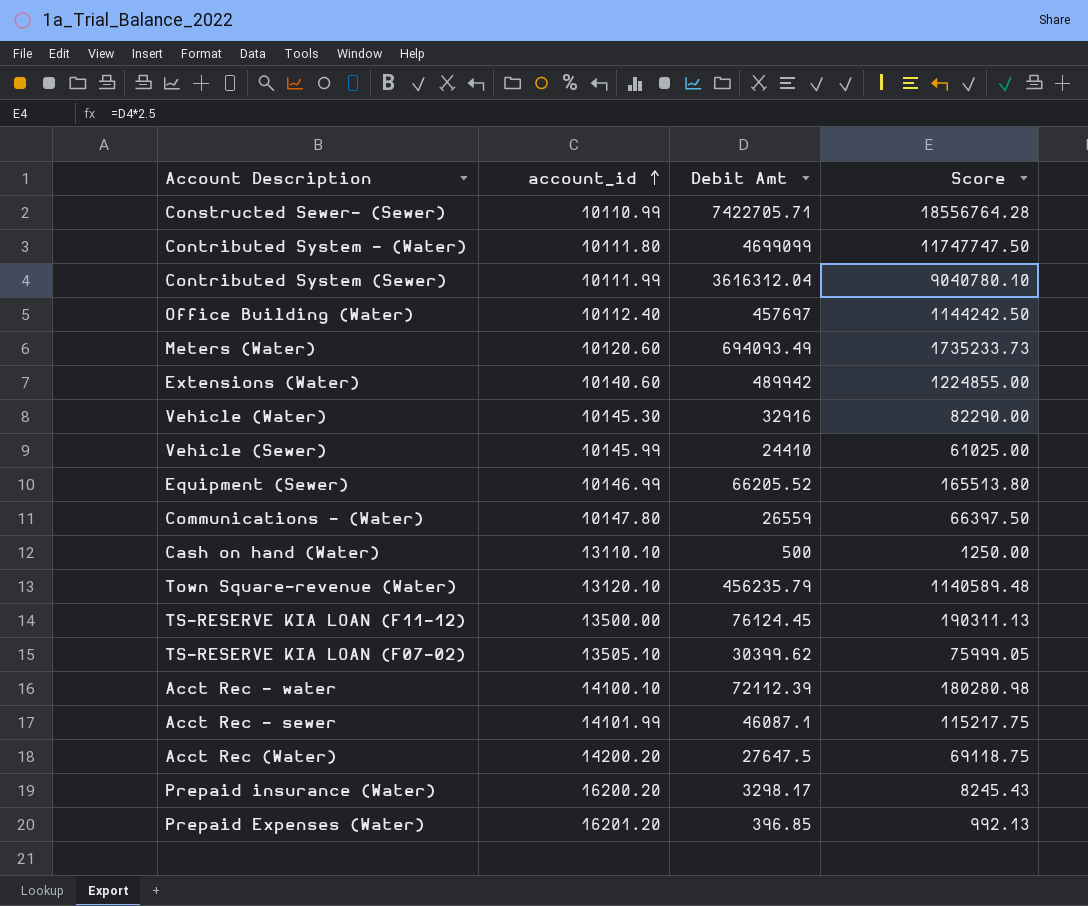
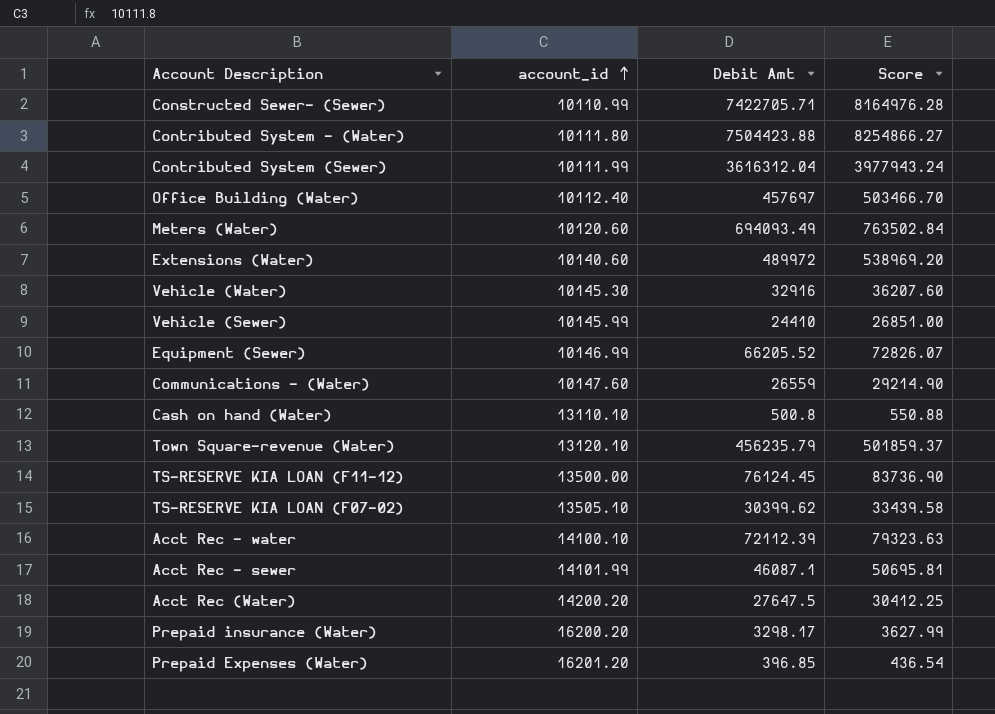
column Score | formula: [Debit Amt] * 2.5 -> [Debit Amt] * 1.1
Contributed System - (Water) | Debit Amt: 4699099 -> 7504423.88
Extensions (Water) | Debit Amt: 489942 -> 489972
Communications - (Water) | account_id: 10147.80 -> 10147.60
Cash on hand (Water) | Debit Amt: 500 -> 500.8

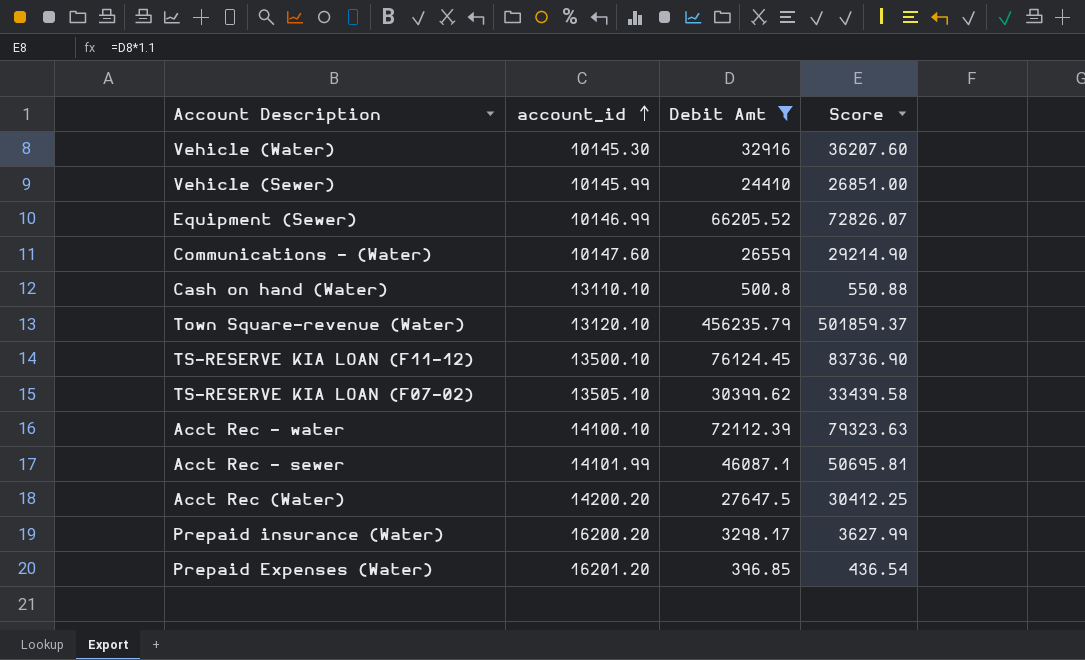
filter: none -> Debit Amt <= 456235.79
TS-RESERVE KIA LOAN (F11-12) | account_id: 13500.00 -> 13500.10

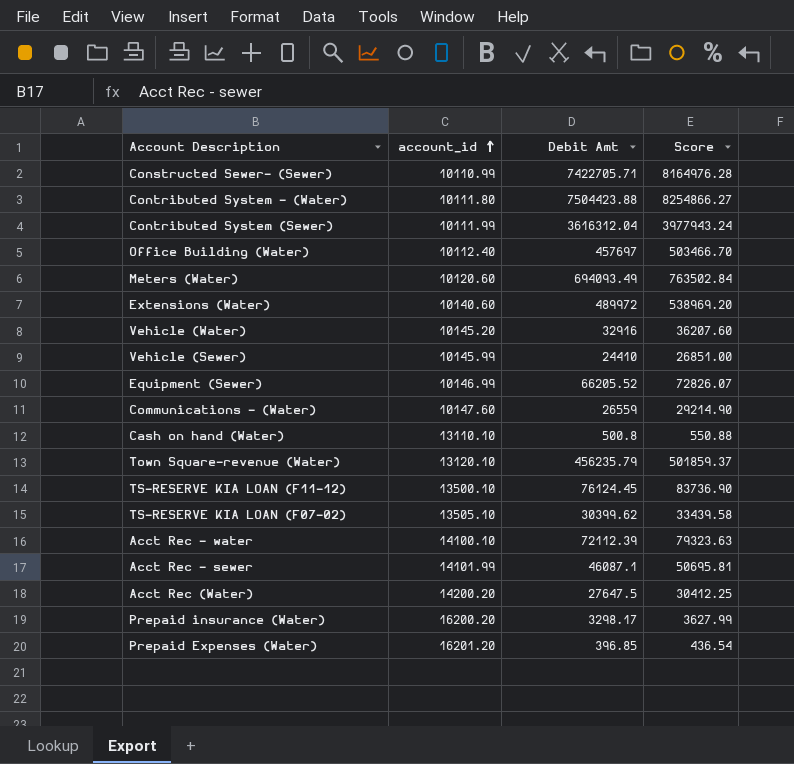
filter: Debit Amt <= 456235.79 -> none
Vehicle (Water) | account_id: 10145.30 -> 10145.20

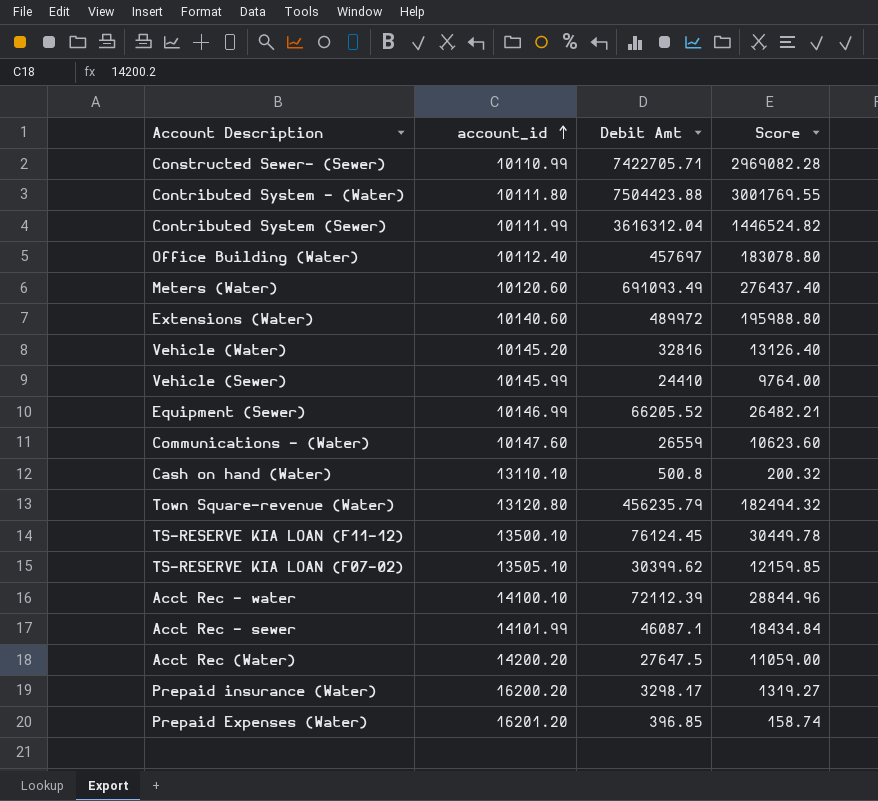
column Score | formula: [Debit Amt] * 1.1 -> [Debit Amt] * 0.4
Meters (Water) | Debit Amt: 694093.49 -> 691093.49
Vehicle (Water) | Debit Amt: 32916 -> 32816
Town Square-revenue (Water) | account_id: 13120.10 -> 13120.80

